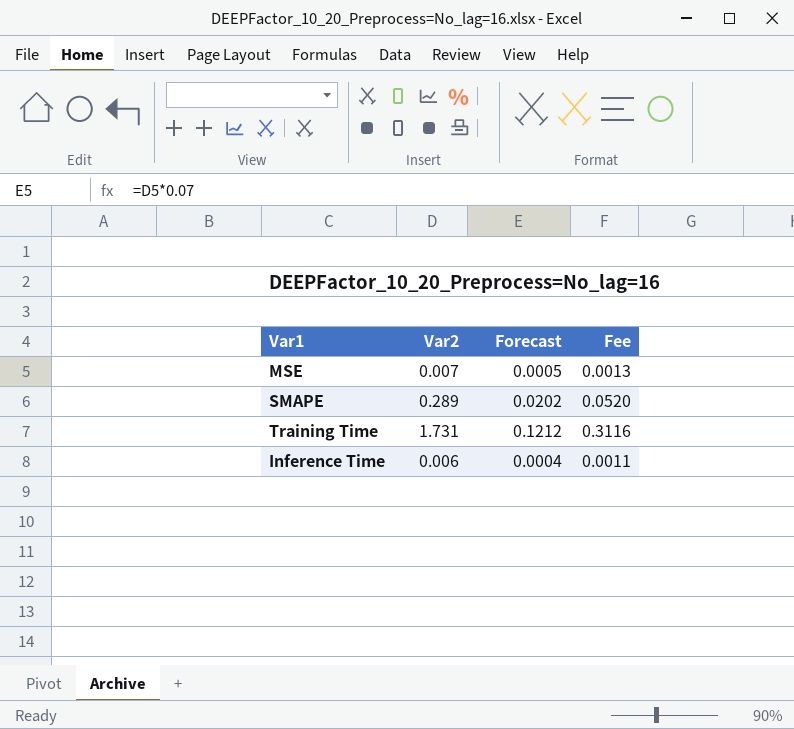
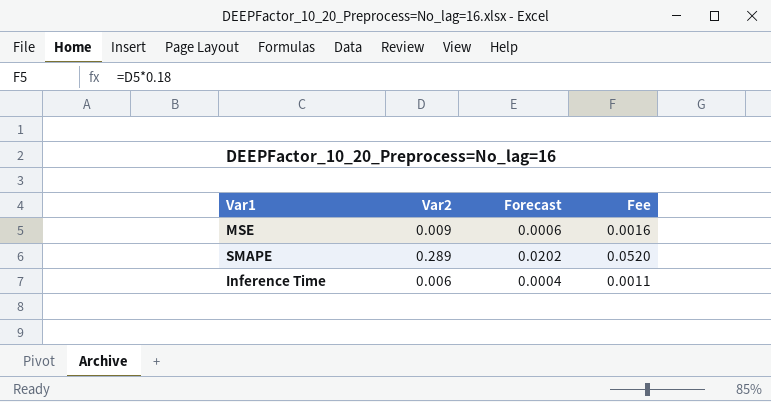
row Training Time: 1.731 | 0.1212 | 0.3116 -> none
MSE | Var2: 0.007 -> 0.009
MSE | Forecast: 0.0005 -> 0.0006
MSE | Fee: 0.0013 -> 0.0016

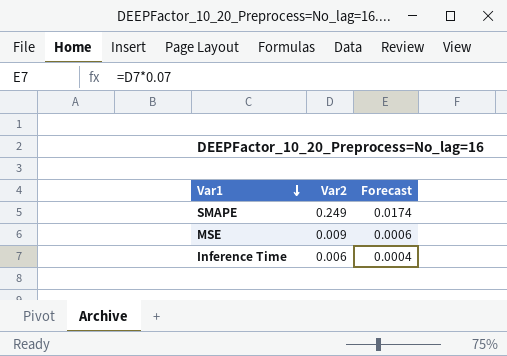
row order: none -> Var1 descending
column Fee | formula: [Var2] * 0.18 -> none
SMAPE | Var2: 0.289 -> 0.249
SMAPE | Forecast: 0.0202 -> 0.0174

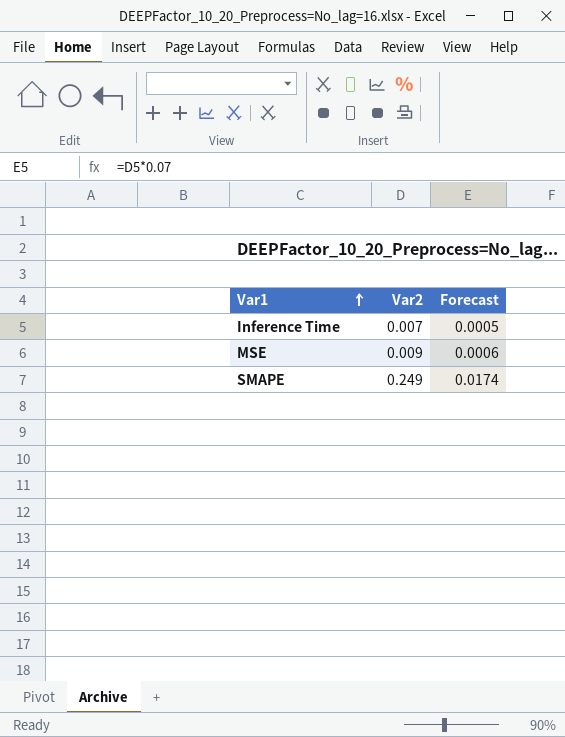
row order: Var1 descending -> Var1 ascending
Inference Time | Var2: 0.006 -> 0.007
Inference Time | Forecast: 0.0004 -> 0.0005

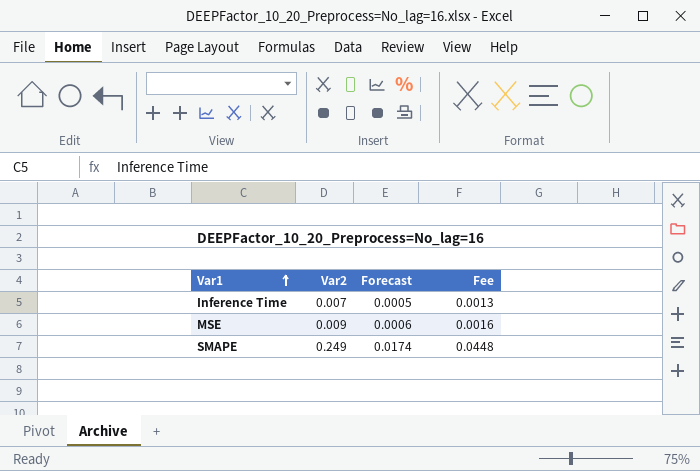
column Fee | formula: none -> [Var2] * 0.18

